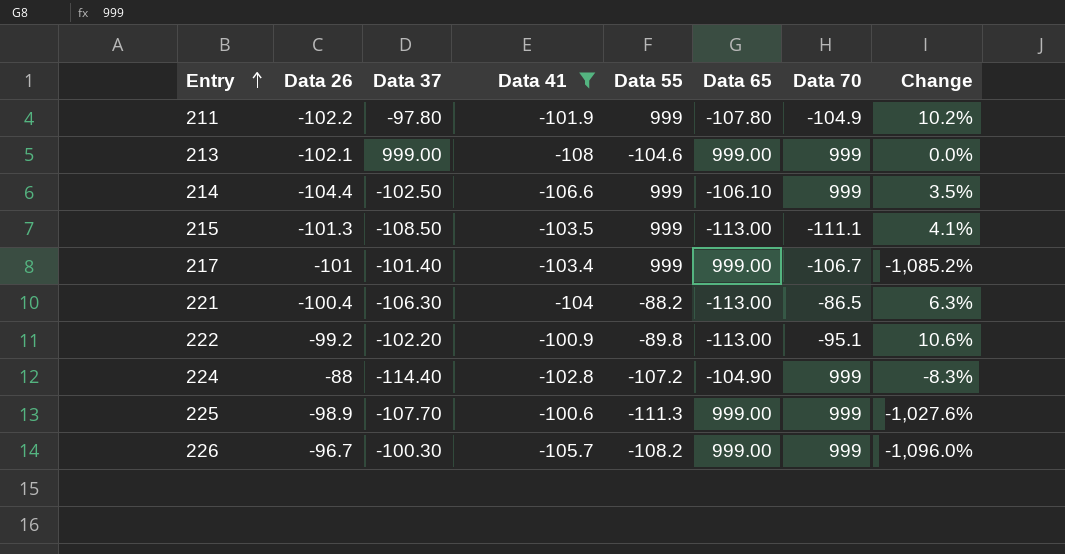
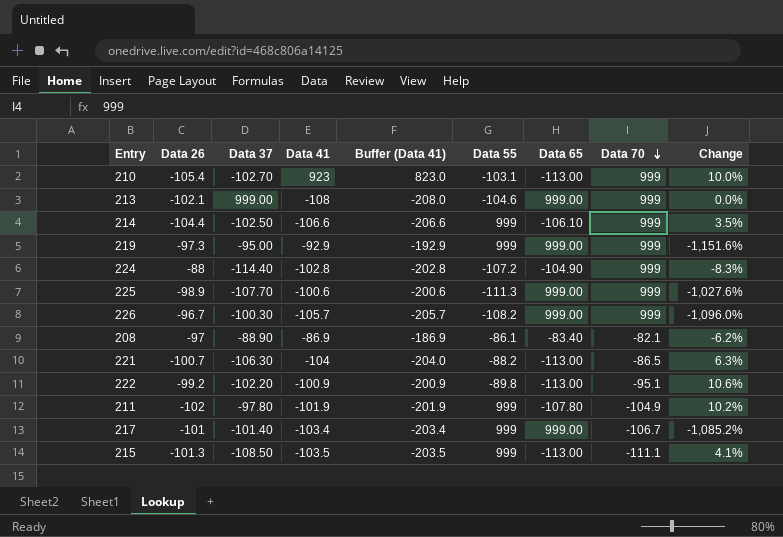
filter: Data 41 <= -100.6 -> none
row order: Entry ascending -> Data 70 descending
column Buffer (Data 41) | formula: none -> [Data 41] - 100
221 | Data 26: -100.4 -> -100.7
211 | Data 26: -102.2 -> -102

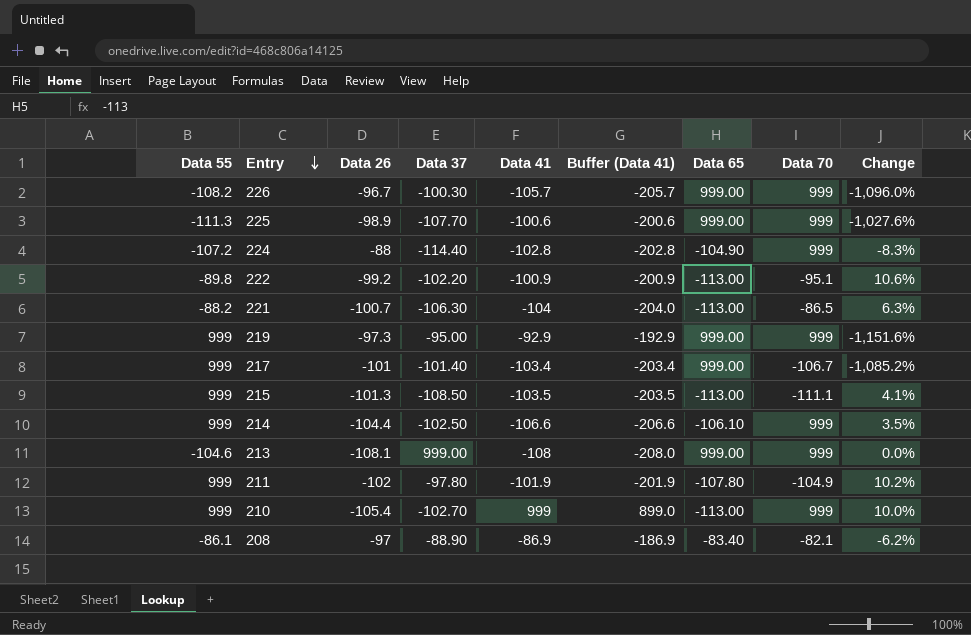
row order: Data 70 descending -> Entry descending
column Data 55 | position: 6 -> 1
213 | Data 26: -102.1 -> -108.1
210 | Data 55: -103.1 -> 999
210 | Data 41: 923 -> 999
210 | Buffer (Data 41): 823.0 -> 899.0

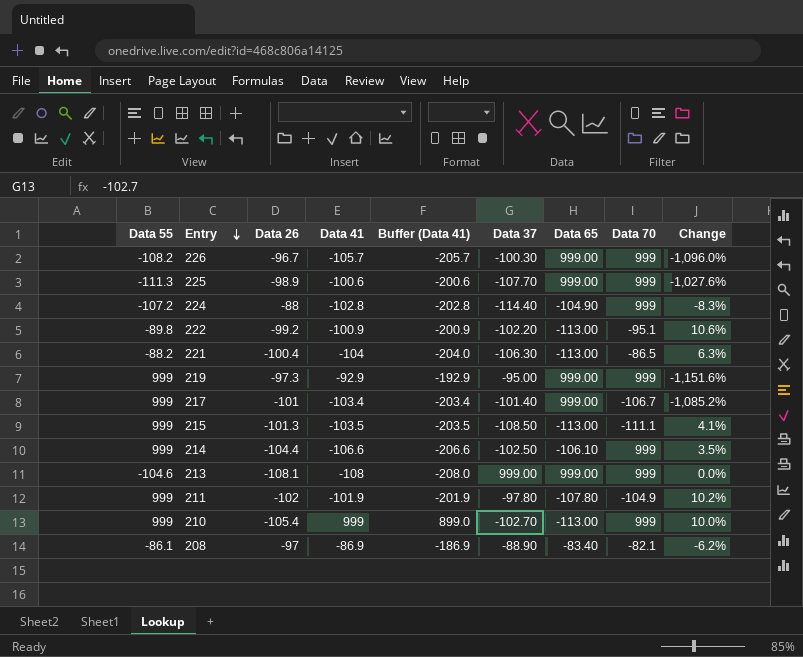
column Data 37 | position: 4 -> 6
221 | Data 26: -100.7 -> -100.4

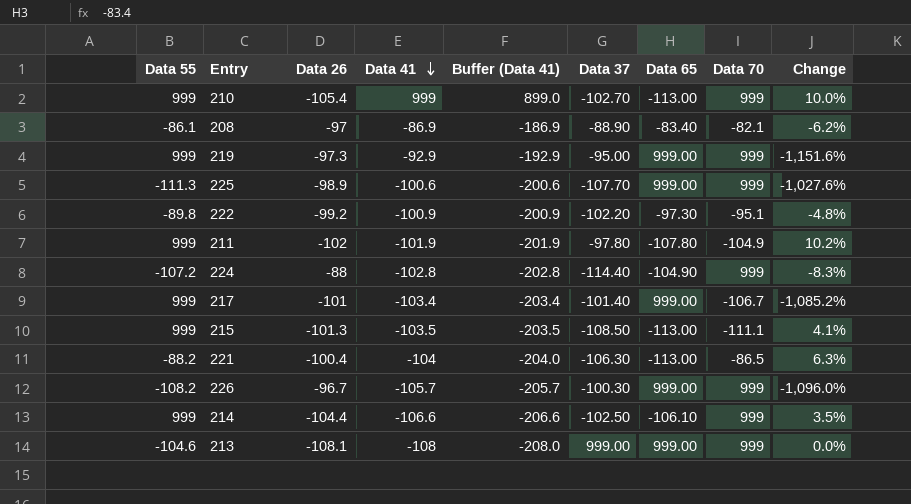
row order: Entry descending -> Data 41 descending
222 | Data 65: -113.00 -> -97.30
222 | Change: 10.6% -> -4.8%

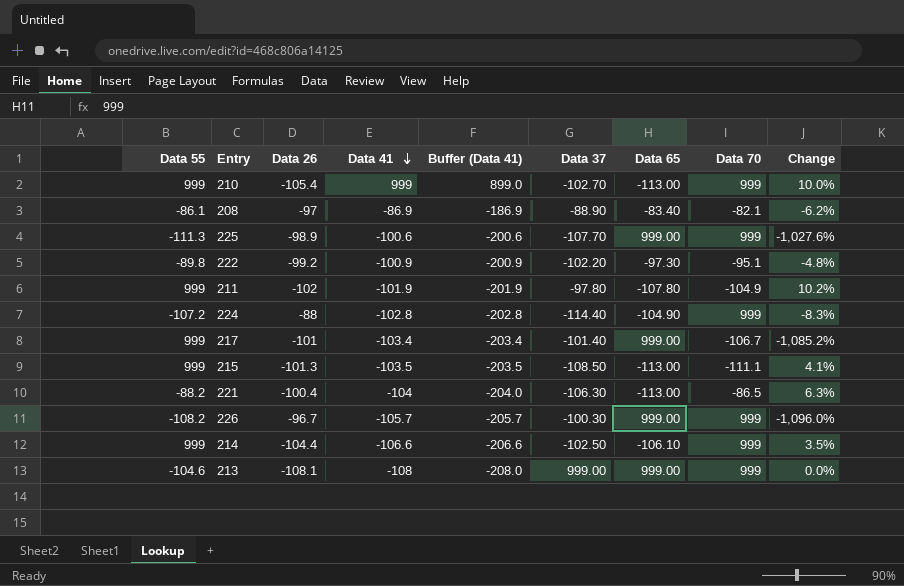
row 219: 999 | -97.3 | -92.9 | -192.9 | -95.00 | 999.00 | 999 | -1,151.6% -> none

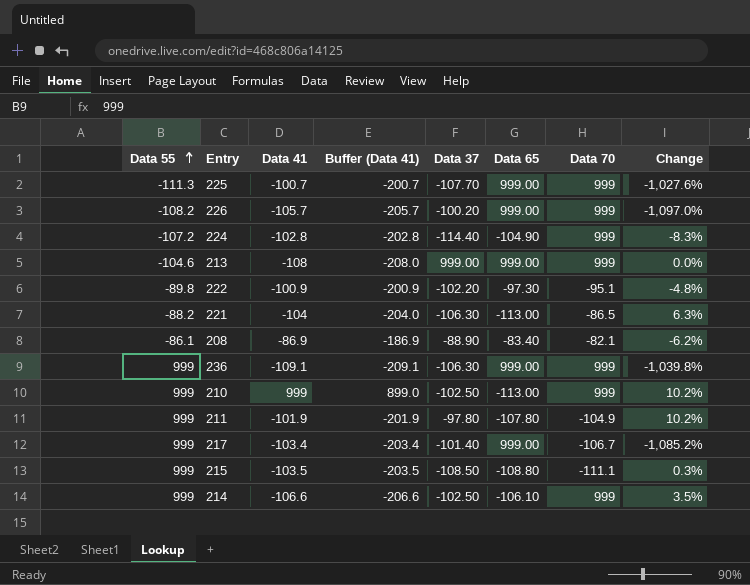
row order: Data 41 descending -> Data 55 ascending
column Data 26 | position: 3 -> none
225 | Data 41: -100.6 -> -100.7
225 | Buffer (Data 41): -200.6 -> -200.7
226 | Data 37: -100.30 -> -100.20
226 | Change: -1,096.0% -> -1,097.0%
row 236: none -> 999 | -109.1 | -209.1 | -106.30 | 999.00 | 999 | -1,039.8%
210 | Data 37: -102.70 -> -102.50
210 | Change: 10.0% -> 10.2%
215 | Data 65: -113.00 -> -108.80
215 | Change: 4.1% -> 0.3%

